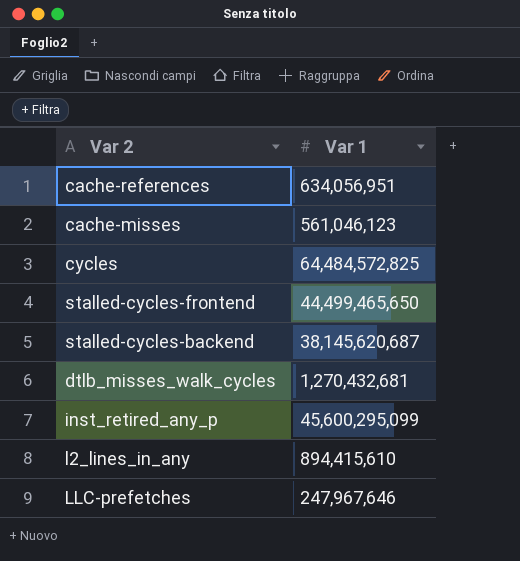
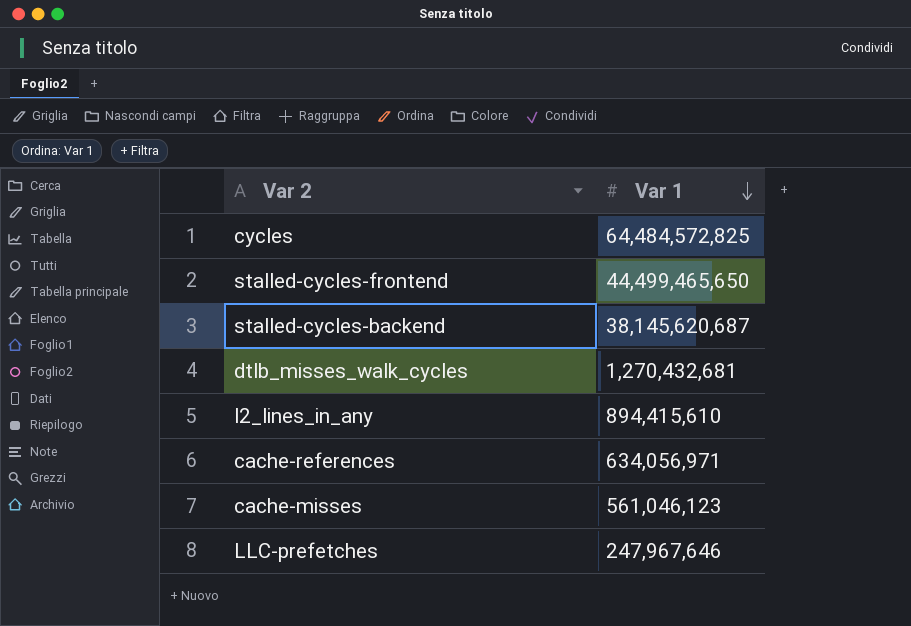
row order: none -> Var 1 descending
row inst_retired_any_p: 45,600,295,099 -> none
cache-references | Var 1: 634,056,951 -> 634,056,971

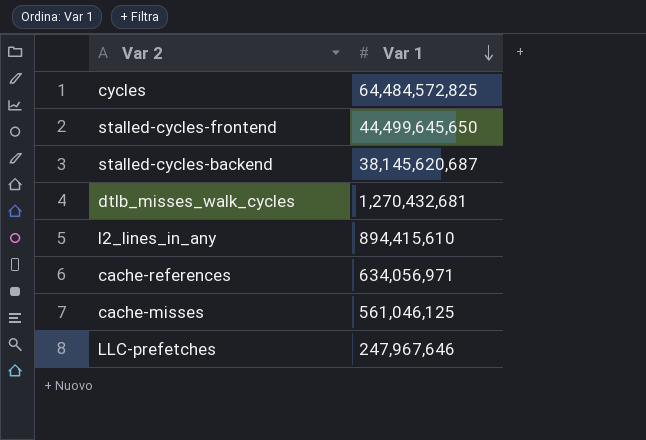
stalled-cycles-frontend | Var 1: 44,499,465,650 -> 44,499,645,650
cache-misses | Var 1: 561,046,123 -> 561,046,125

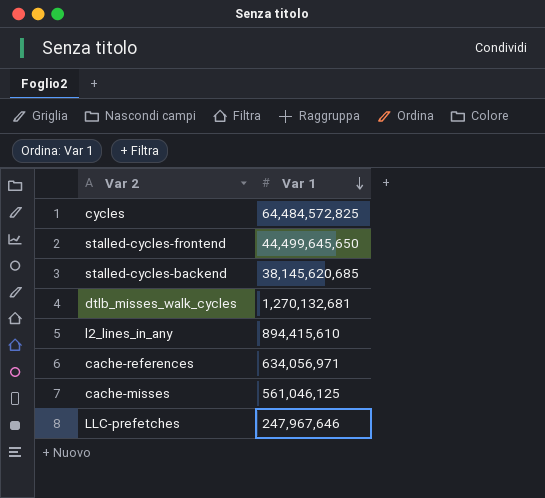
stalled-cycles-backend | Var 1: 38,145,620,687 -> 38,145,620,685
dtlb_misses_walk_cycles | Var 1: 1,270,432,681 -> 1,270,132,681

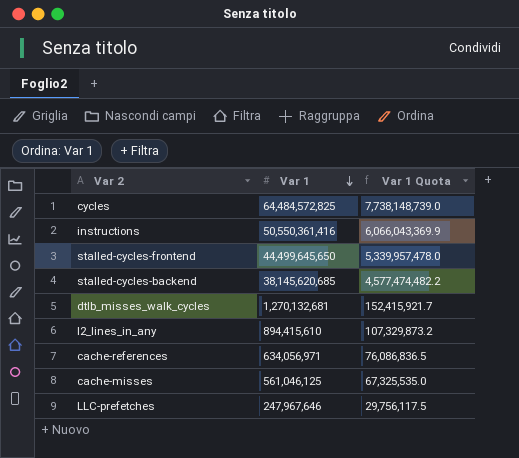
column Var 1 Quota | formula: none -> [Var 1] * 0.12
row instructions: none -> 50,550,361,416 | 6,066,043,369.9

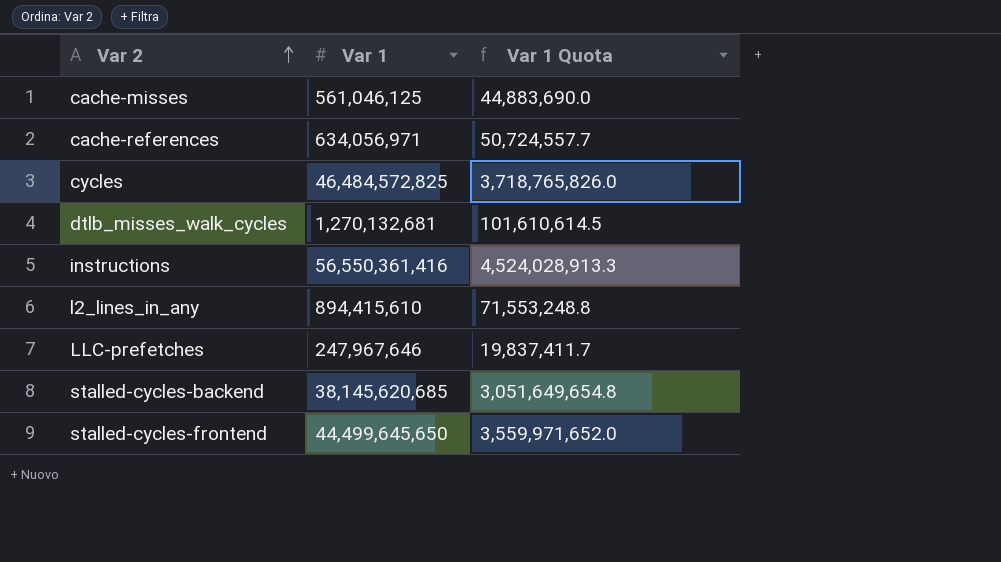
row order: Var 1 descending -> Var 2 ascending
column Var 1 Quota | formula: [Var 1] * 0.12 -> [Var 1] * 0.08
cycles | Var 1: 64,484,572,825 -> 46,484,572,825
instructions | Var 1: 50,550,361,416 -> 56,550,361,416

